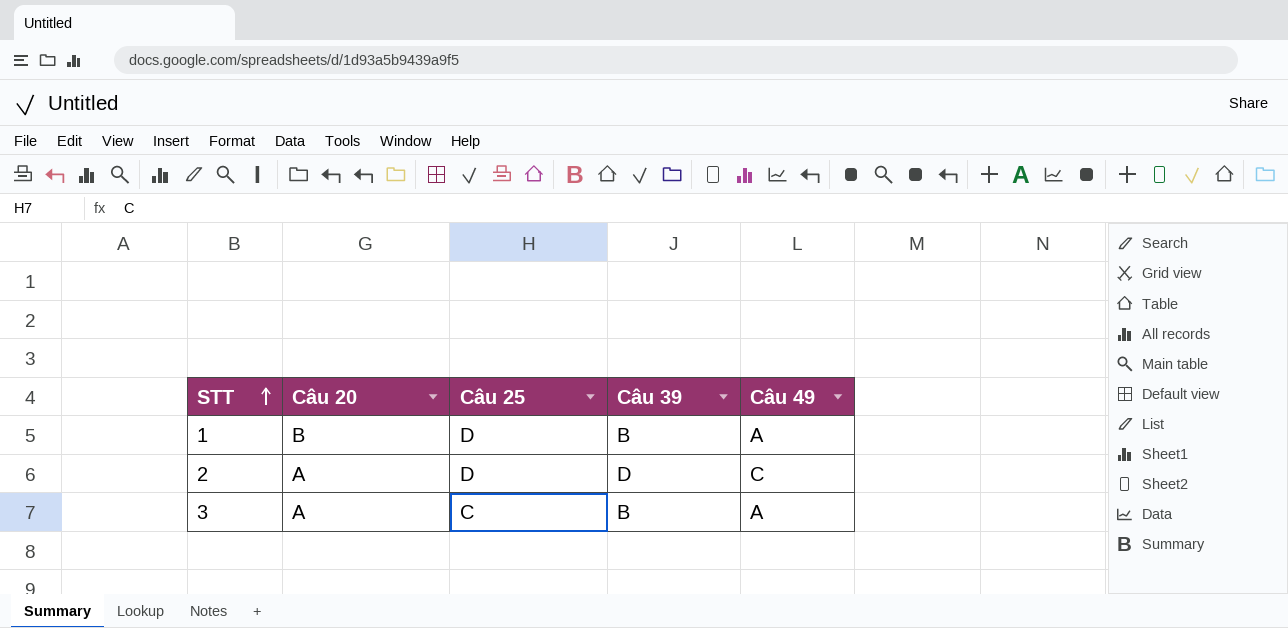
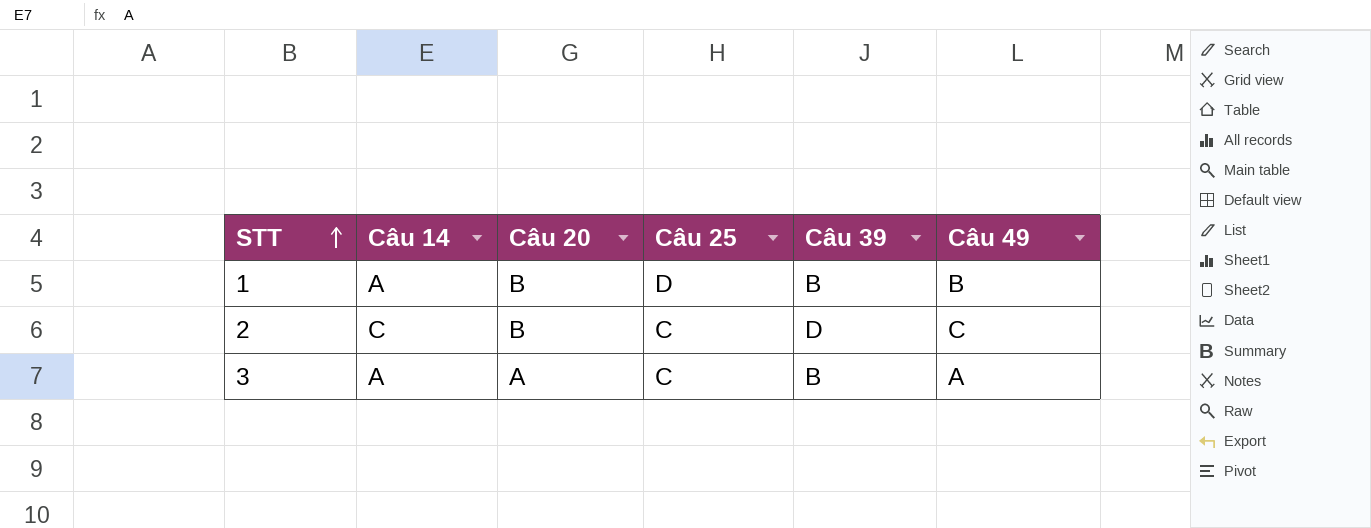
column Câu 14 | position: none -> 2
1 | Câu 49: A -> B
2 | Câu 20: A -> B
2 | Câu 25: D -> C

